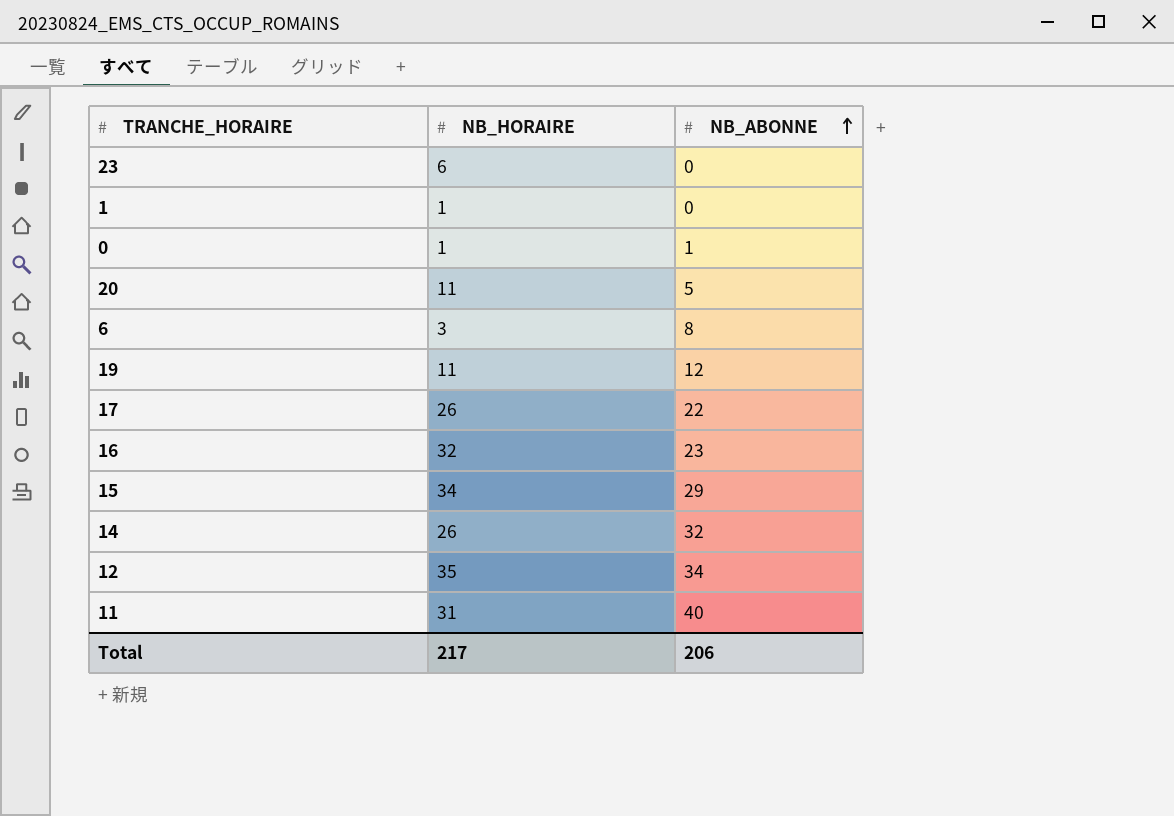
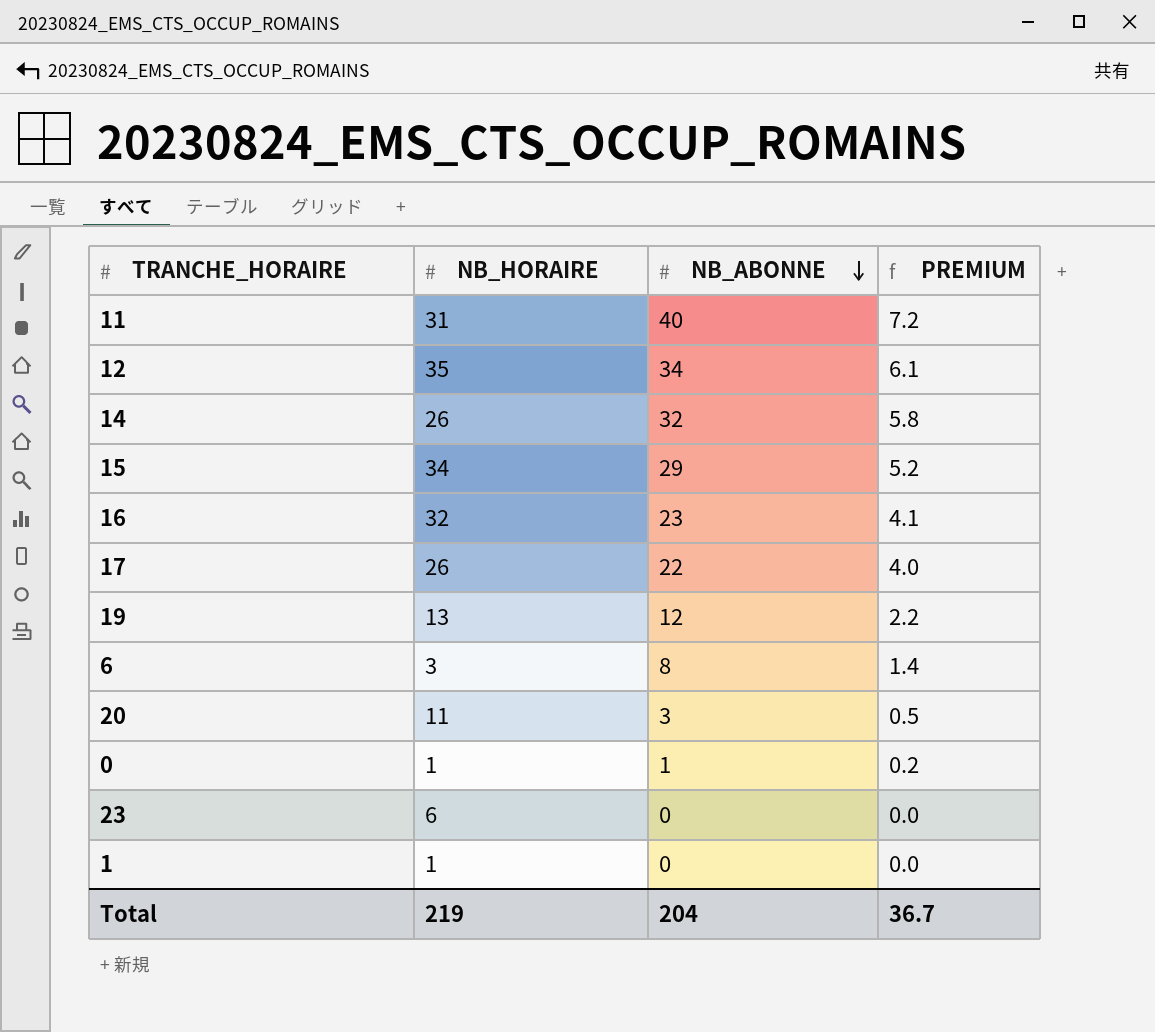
row order: NB_ABONNE ascending -> NB_ABONNE descending
column PREMIUM | formula: none -> [NB_ABONNE] * 0.18
19 | NB_HORAIRE: 11 -> 13
20 | NB_ABONNE: 5 -> 3
Total | NB_HORAIRE: 217 -> 219
Total | NB_ABONNE: 206 -> 204

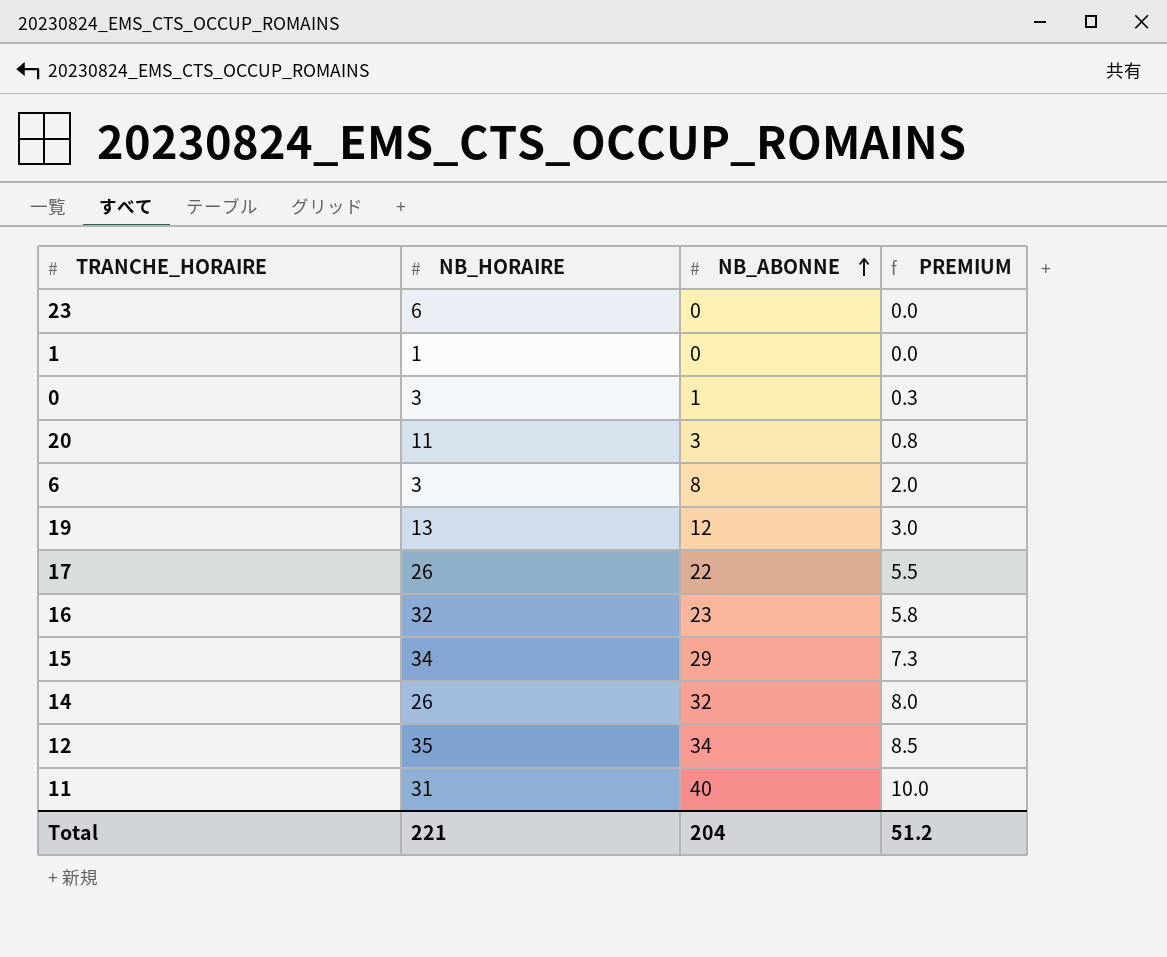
row order: NB_ABONNE descending -> NB_ABONNE ascending
column PREMIUM | formula: [NB_ABONNE] * 0.18 -> [NB_ABONNE] * 0.25
0 | NB_HORAIRE: 1 -> 3
Total | NB_HORAIRE: 219 -> 221
Total | PREMIUM: 36.7 -> 51.2

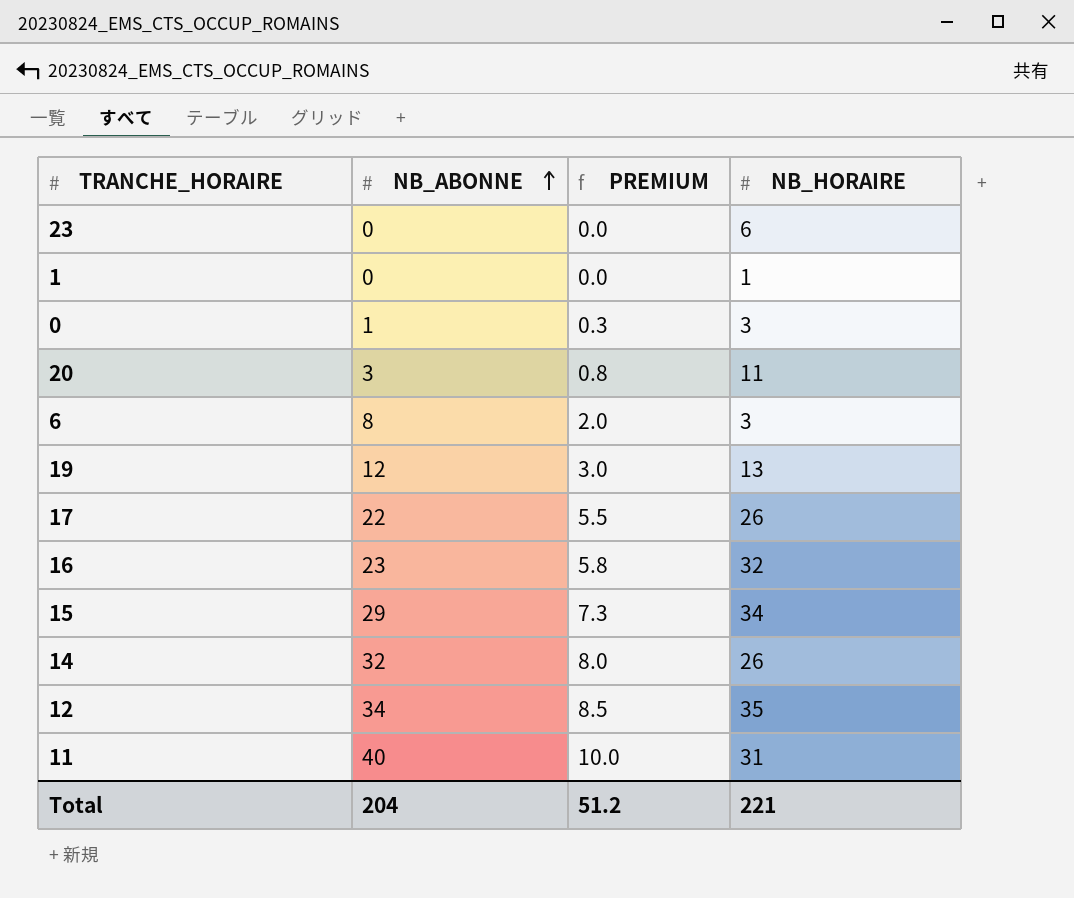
column NB_HORAIRE | position: 2 -> 4

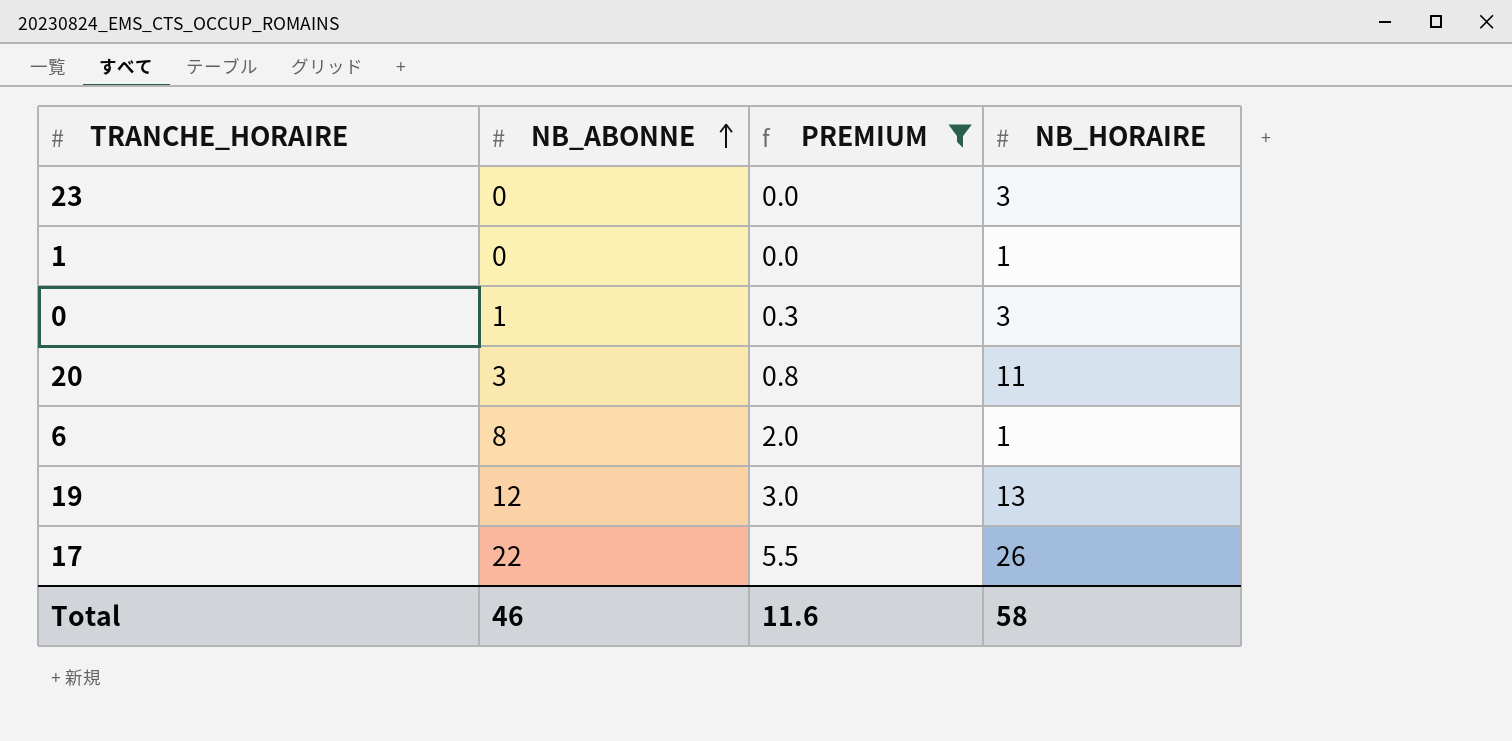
filter: none -> PREMIUM <= 5.5
23 | NB_HORAIRE: 6 -> 3
6 | NB_HORAIRE: 3 -> 1
Total | NB_ABONNE: 204 -> 46
Total | PREMIUM: 51.2 -> 11.6
Total | NB_HORAIRE: 221 -> 58

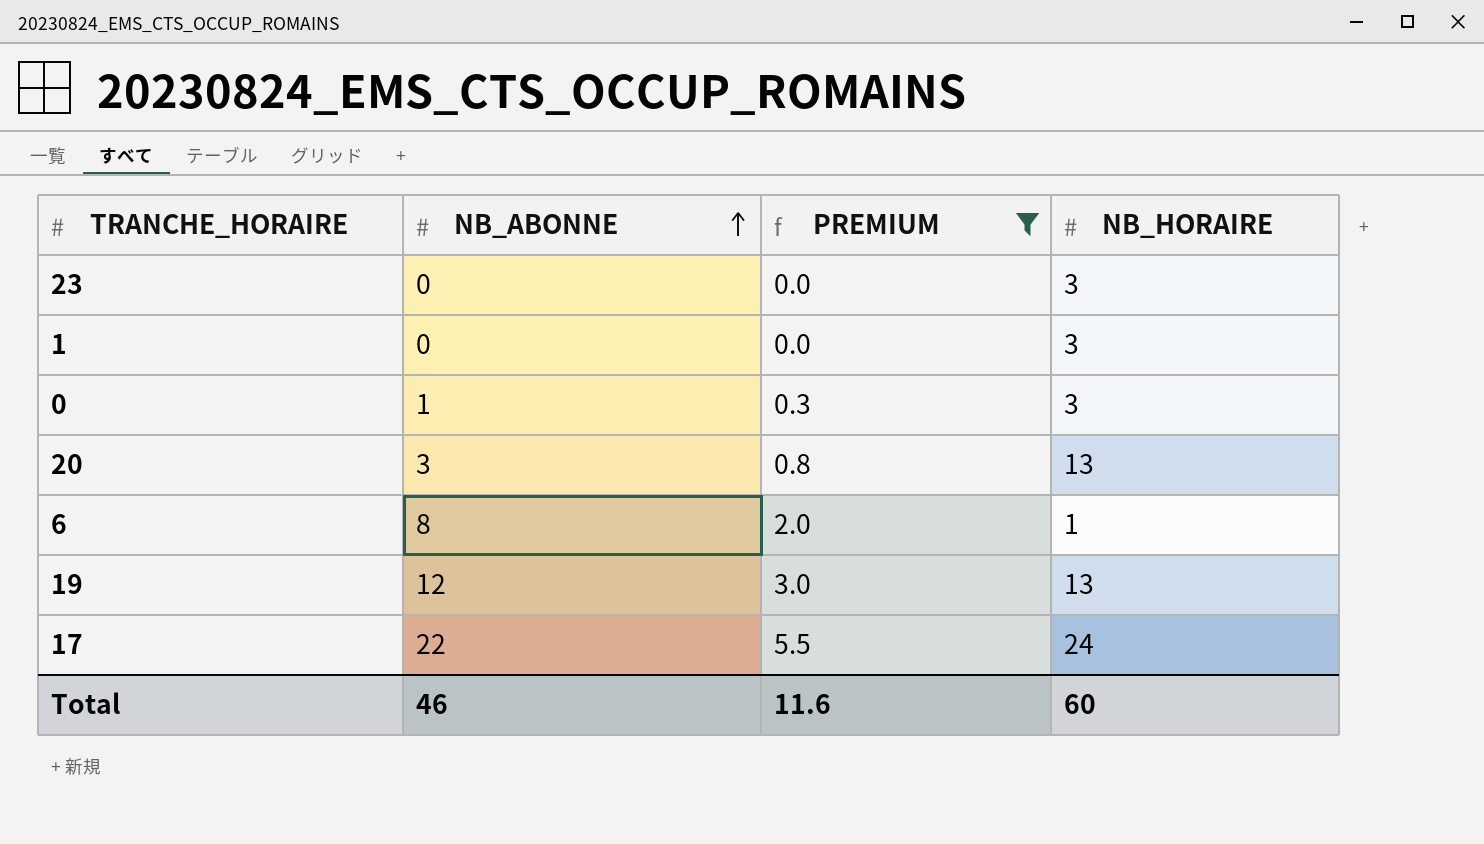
1 | NB_HORAIRE: 1 -> 3
20 | NB_HORAIRE: 11 -> 13
17 | NB_HORAIRE: 26 -> 24
Total | NB_HORAIRE: 58 -> 60

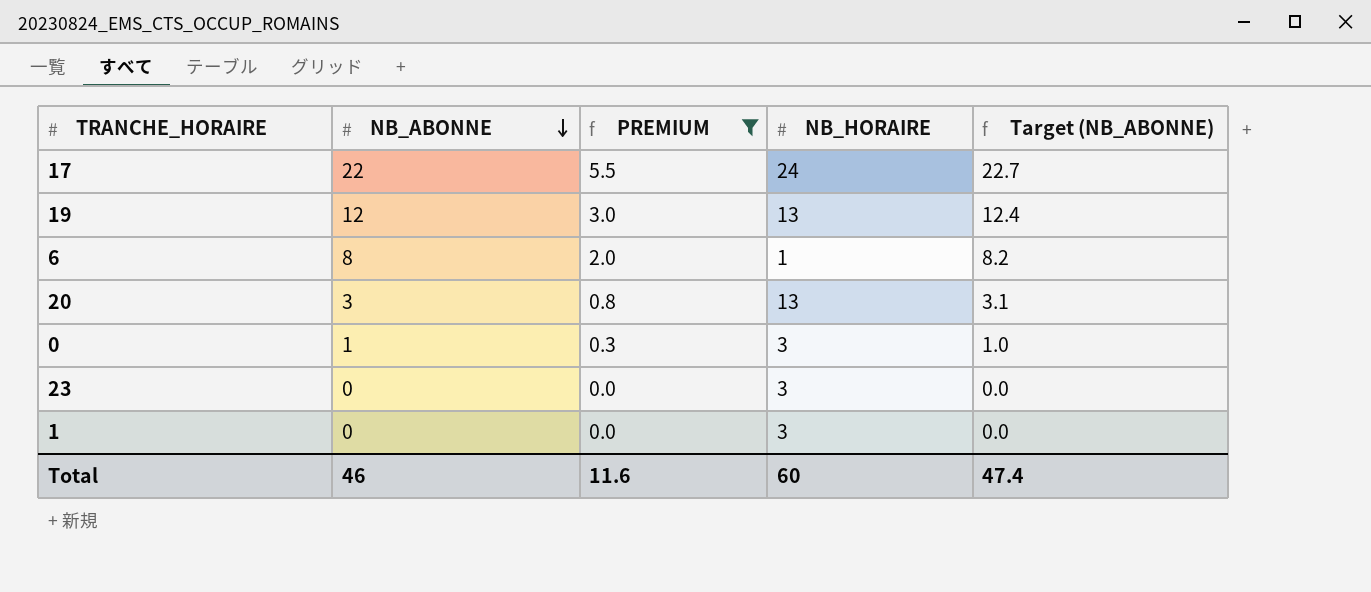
row order: NB_ABONNE ascending -> NB_ABONNE descending
column Target (NB_ABONNE) | formula: none -> [NB_ABONNE] * 1.03

